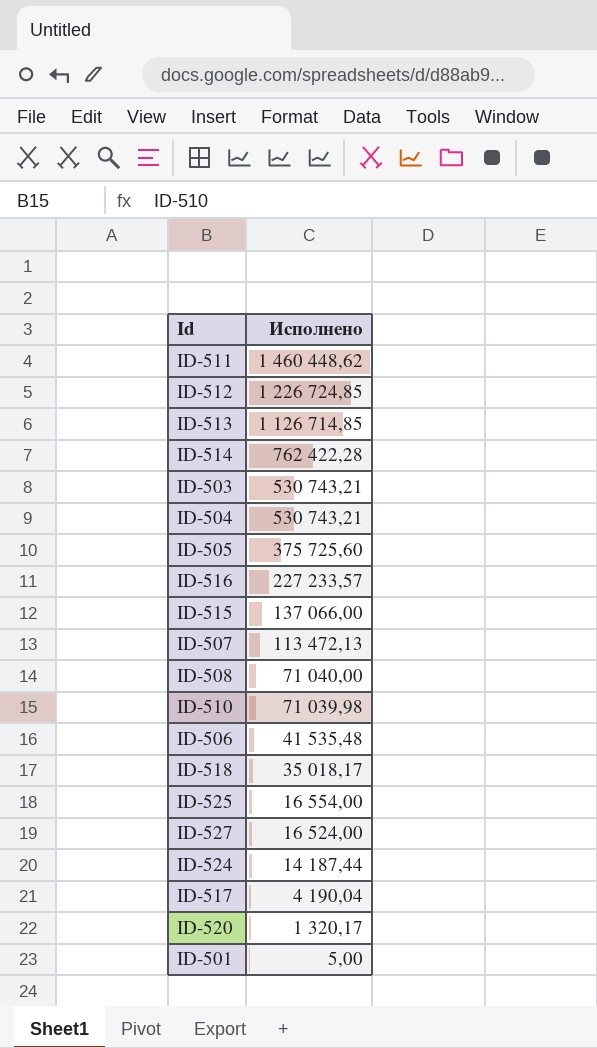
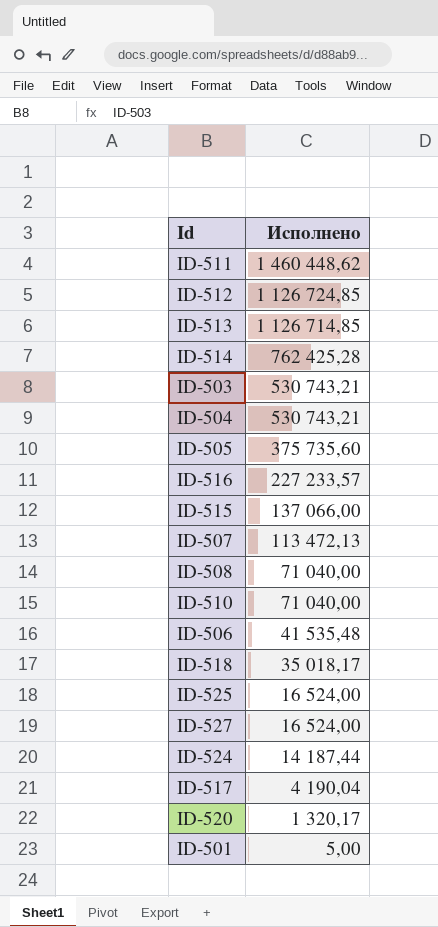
ID-512 | Исполнено: 1 226 724,85 -> 1 126 724,85
ID-514 | Исполнено: 762 422,28 -> 762 425,28
ID-505 | Исполнено: 375 725,60 -> 375 735,60
ID-510 | Исполнено: 71 039,98 -> 71 040,00
ID-525 | Исполнено: 16 554,00 -> 16 524,00

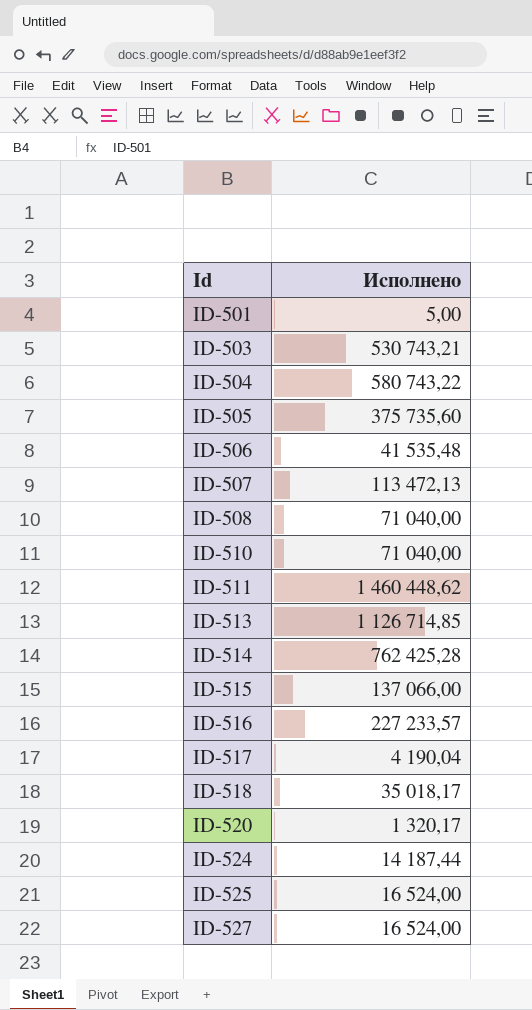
row order: Исполнено descending -> Id ascending
row ID-512: 1 126 724,85 -> none
ID-504 | Исполнено: 530 743,21 -> 580 743,22

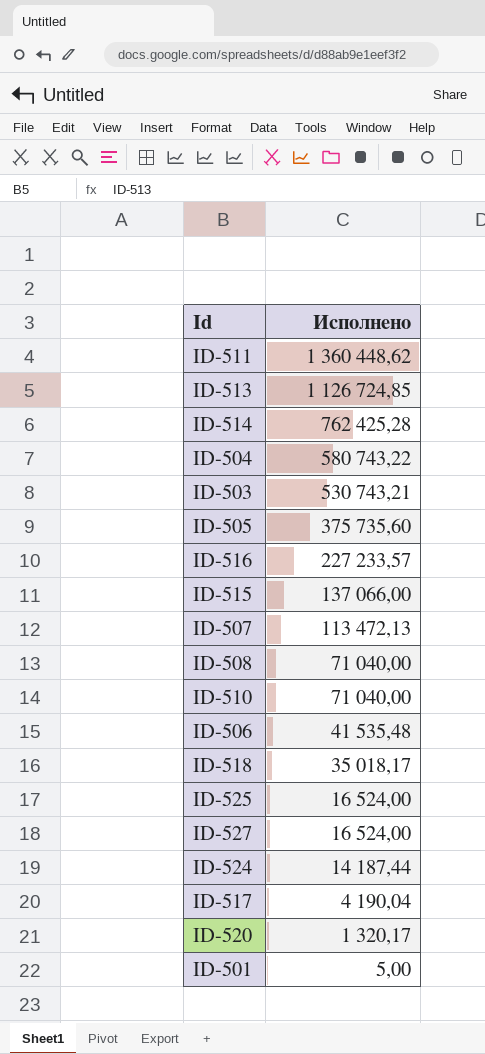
row order: Id ascending -> Исполнено descending
ID-511 | Исполнено: 1 460 448,62 -> 1 360 448,62
ID-513 | Исполнено: 1 126 714,85 -> 1 126 724,85

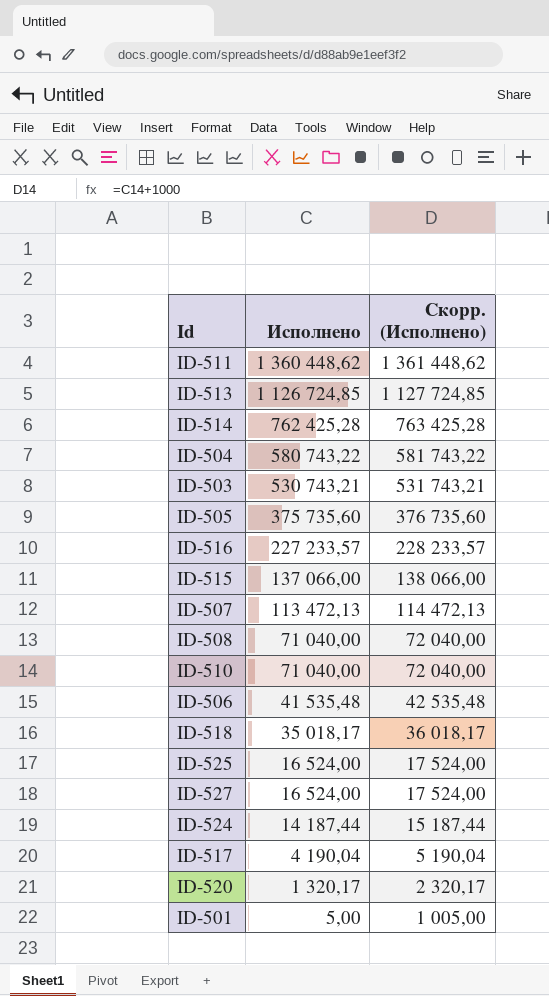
column Скорр. (Исполнено) | formula: none -> [Исполнено] + 1000

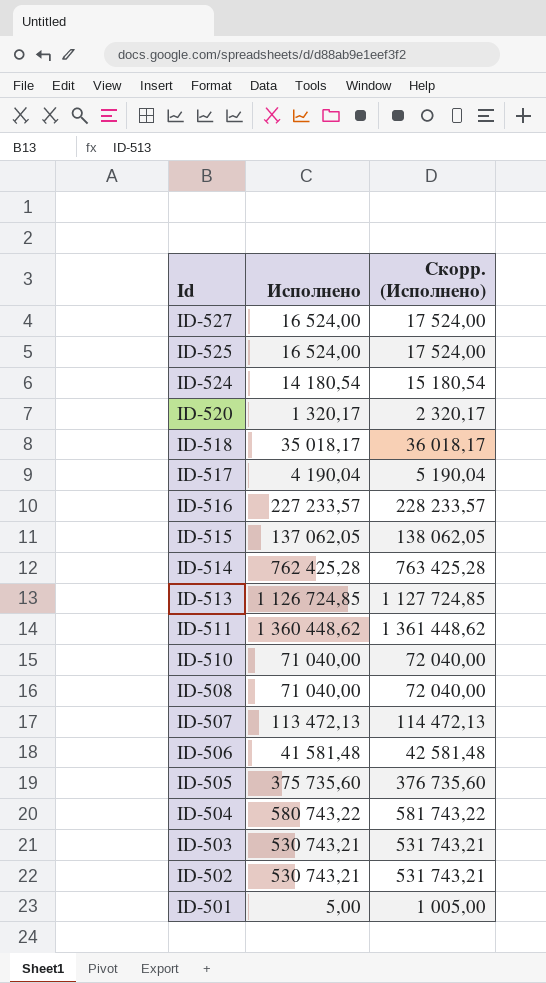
row order: Исполнено descending -> Id descending
ID-524 | Исполнено: 14 187,44 -> 14 180,54
ID-524 | Скорр. (Исполнено): 15 187,44 -> 15 180,54
ID-515 | Исполнено: 137 066,00 -> 137 062,05
ID-515 | Скорр. (Исполнено): 138 066,00 -> 138 062,05
ID-506 | Исполнено: 41 535,48 -> 41 581,48
ID-506 | Скорр. (Исполнено): 42 535,48 -> 42 581,48
row ID-502: none -> 530 743,21 | 531 743,21

